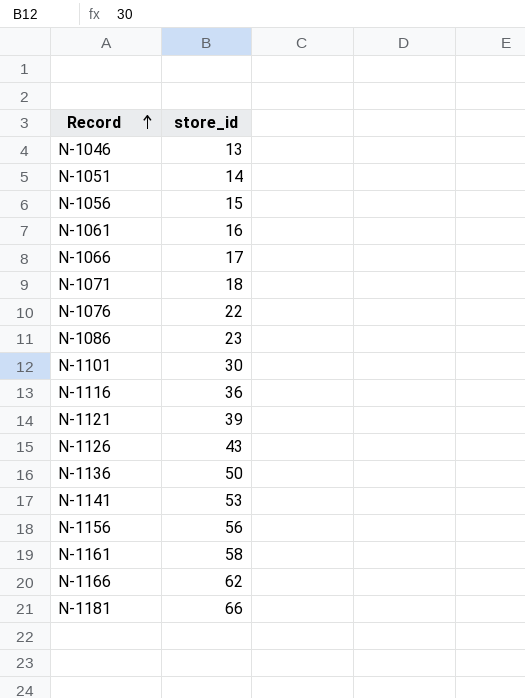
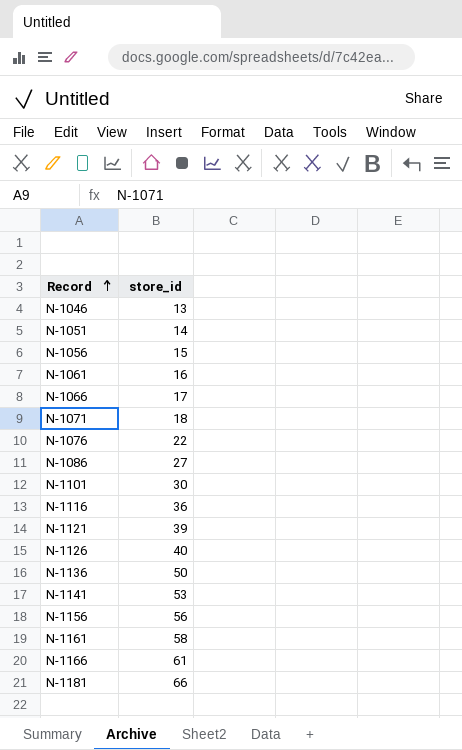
N-1086 | store_id: 23 -> 27
N-1126 | store_id: 43 -> 40
N-1166 | store_id: 62 -> 61

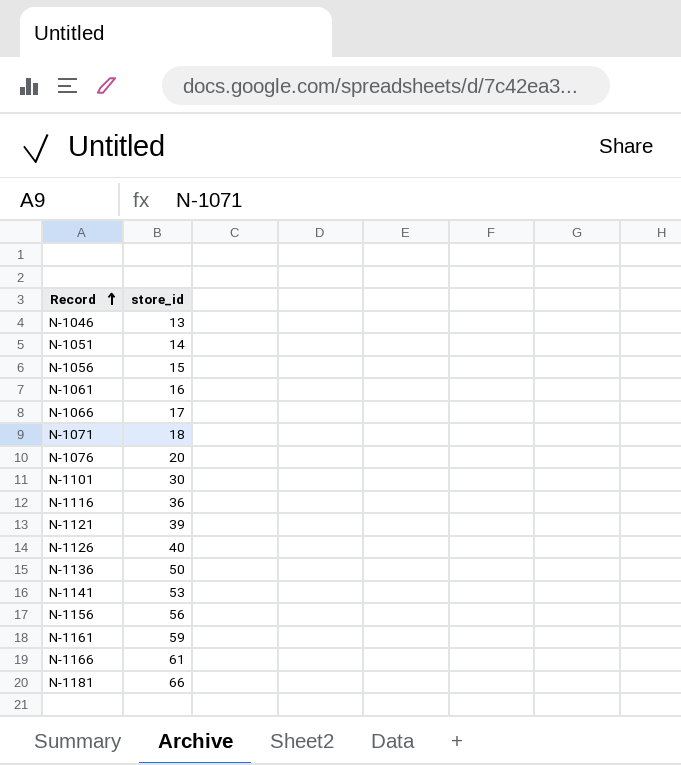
row N-1086: 27 -> none
N-1076 | store_id: 22 -> 20
N-1161 | store_id: 58 -> 59

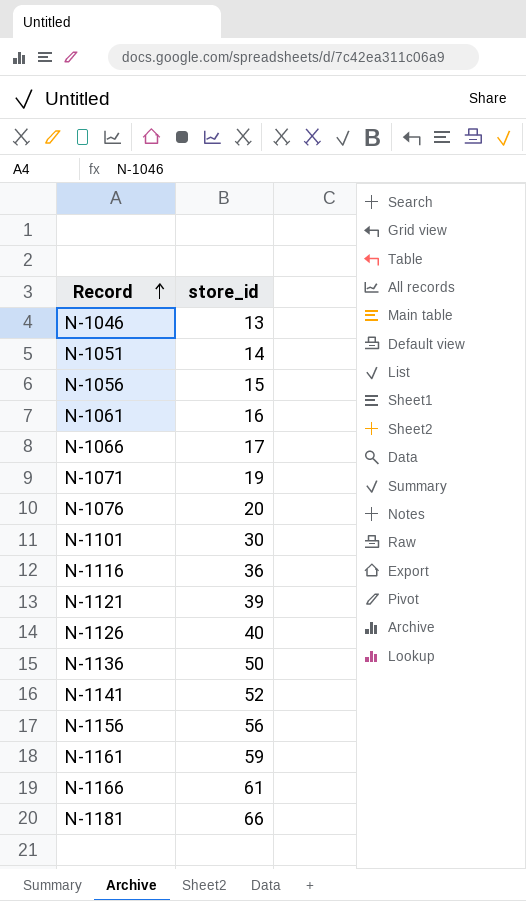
N-1071 | store_id: 18 -> 19
N-1141 | store_id: 53 -> 52

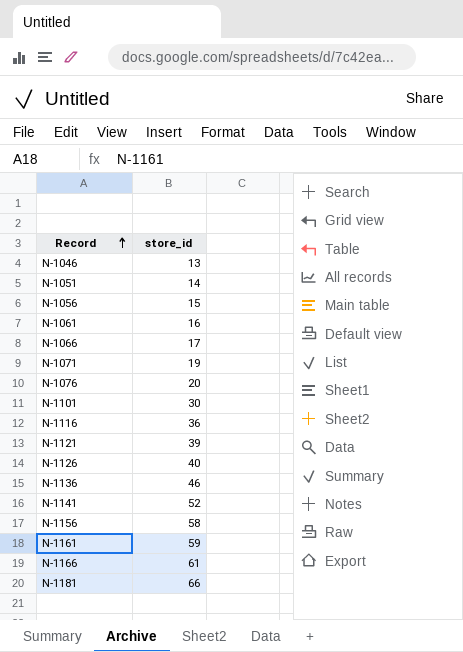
N-1136 | store_id: 50 -> 46
N-1156 | store_id: 56 -> 58

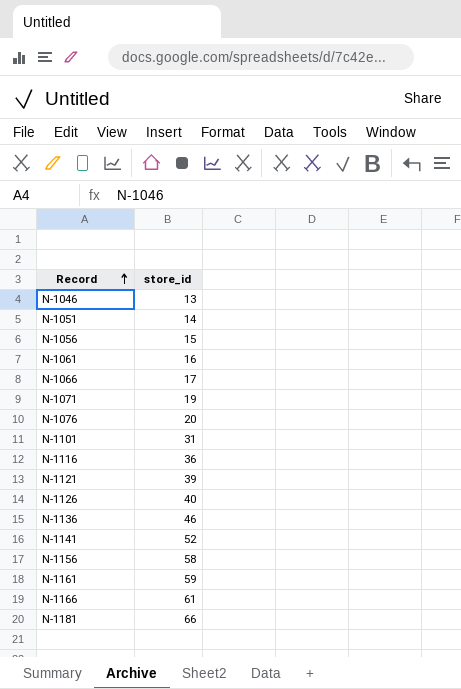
N-1101 | store_id: 30 -> 31

